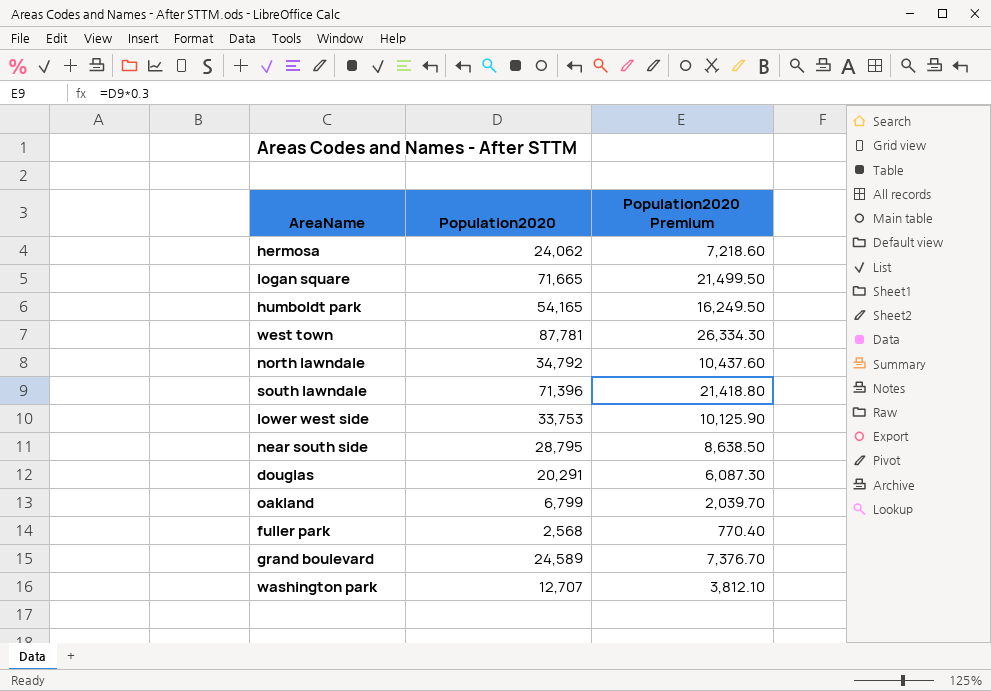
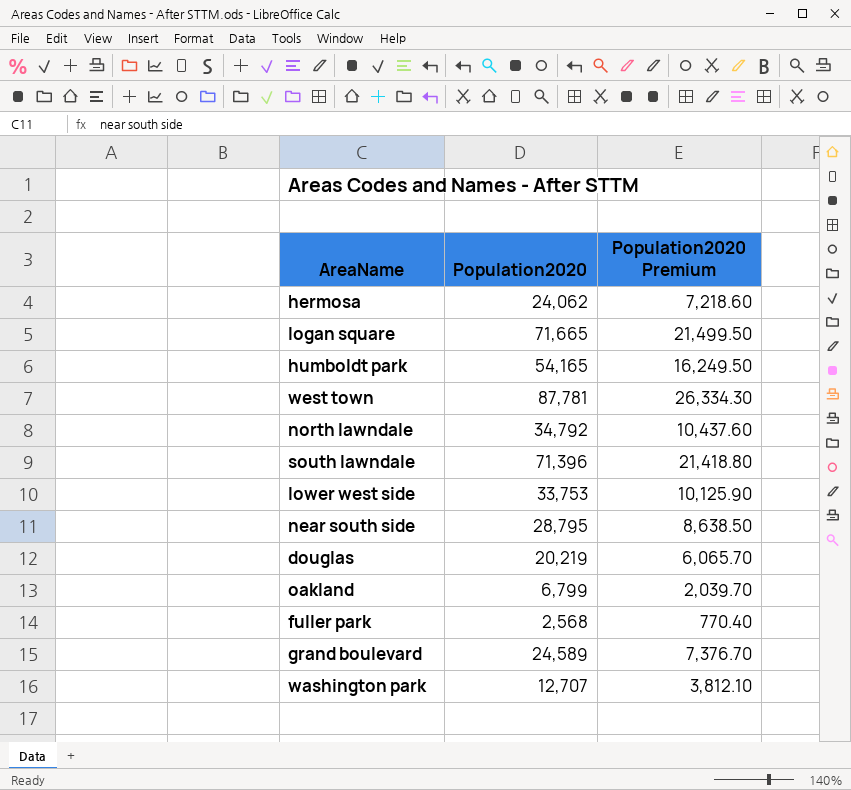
douglas | Population2020: 20,291 -> 20,219
douglas | Population2020 Premium: 6,087.30 -> 6,065.70

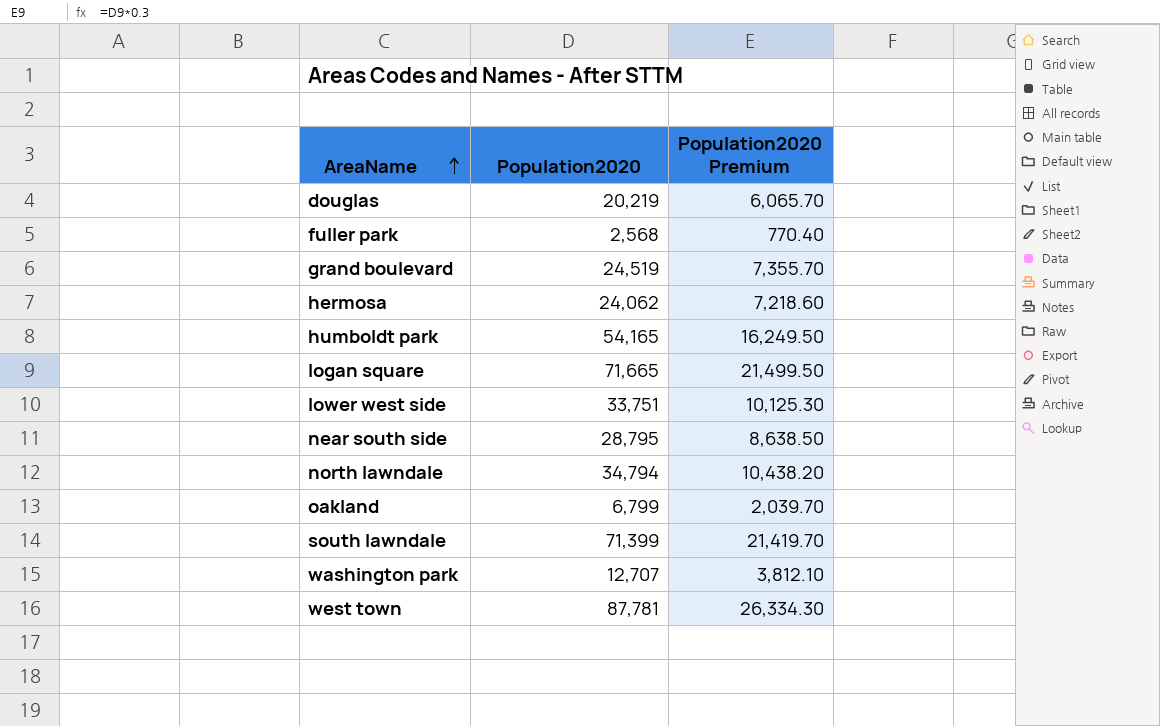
row order: none -> AreaName ascending
grand boulevard | Population2020: 24,589 -> 24,519
grand boulevard | Population2020 Premium: 7,376.70 -> 7,355.70
lower west side | Population2020: 33,753 -> 33,751
lower west side | Population2020 Premium: 10,125.90 -> 10,125.30
north lawndale | Population2020: 34,792 -> 34,794
north lawndale | Population2020 Premium: 10,437.60 -> 10,438.20
south lawndale | Population2020: 71,396 -> 71,399
south lawndale | Population2020 Premium: 21,418.80 -> 21,419.70

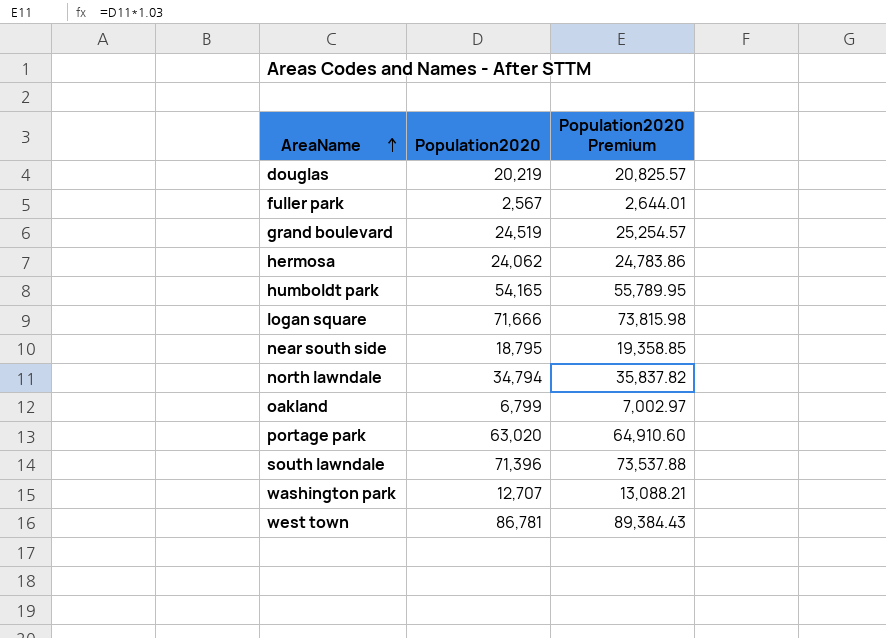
column Population2020 Premium | formula: [Population2020] * 0.3 -> [Population2020] * 1.03
row lower west side: 33,751 | 10,125.30 -> none
fuller park | Population2020: 2,568 -> 2,567
logan square | Population2020: 71,665 -> 71,666
near south side | Population2020: 28,795 -> 18,795
row portage park: none -> 63,020 | 64,910.60
south lawndale | Population2020: 71,399 -> 71,396
west town | Population2020: 87,781 -> 86,781

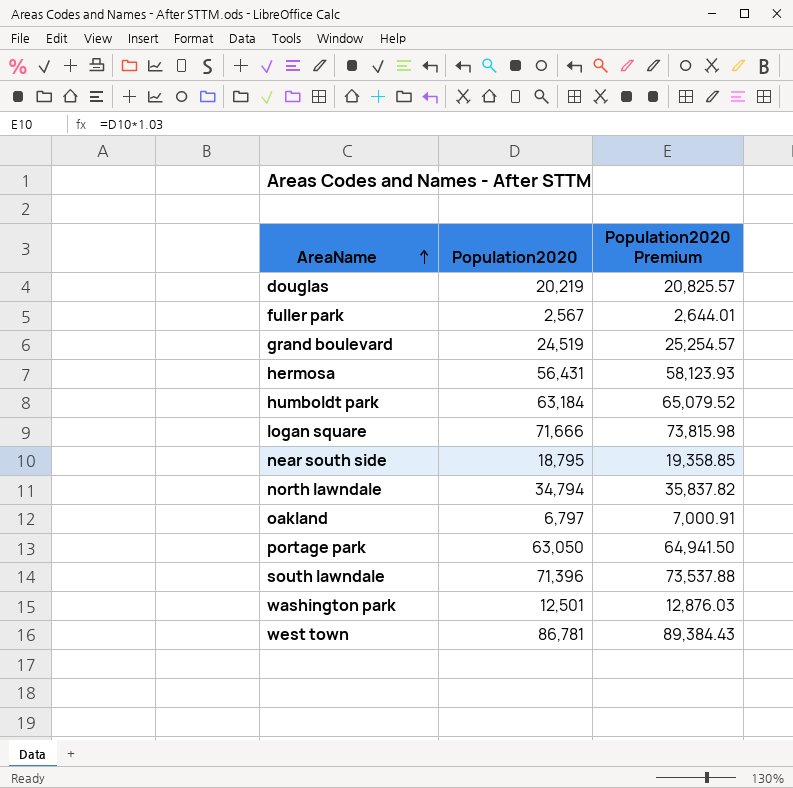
hermosa | Population2020: 24,062 -> 56,431
hermosa | Population2020 Premium: 24,783.86 -> 58,123.93
humboldt park | Population2020: 54,165 -> 63,184
humboldt park | Population2020 Premium: 55,789.95 -> 65,079.52
oakland | Population2020: 6,799 -> 6,797
oakland | Population2020 Premium: 7,002.97 -> 7,000.91
portage park | Population2020: 63,020 -> 63,050
portage park | Population2020 Premium: 64,910.60 -> 64,941.50
washington park | Population2020: 12,707 -> 12,501
washington park | Population2020 Premium: 13,088.21 -> 12,876.03

